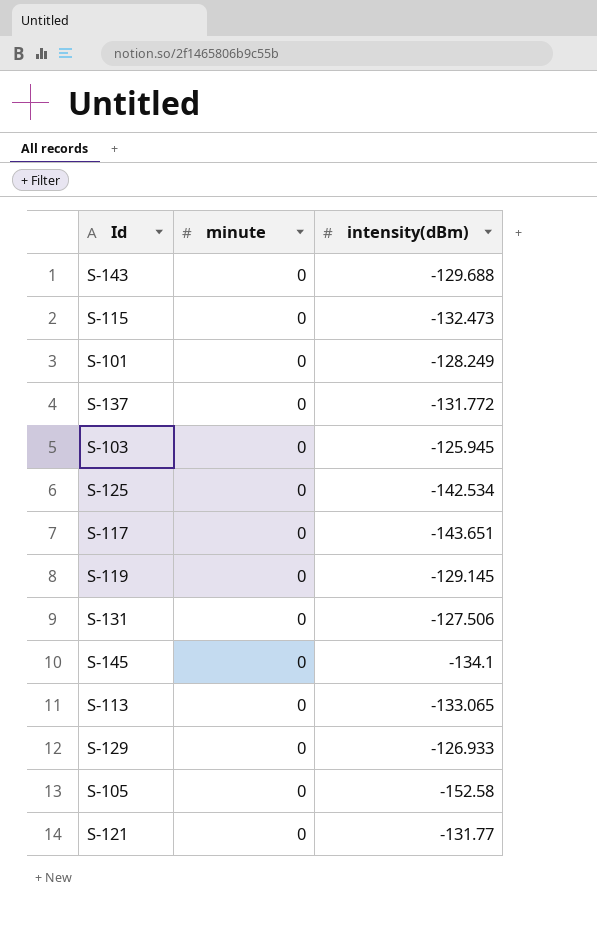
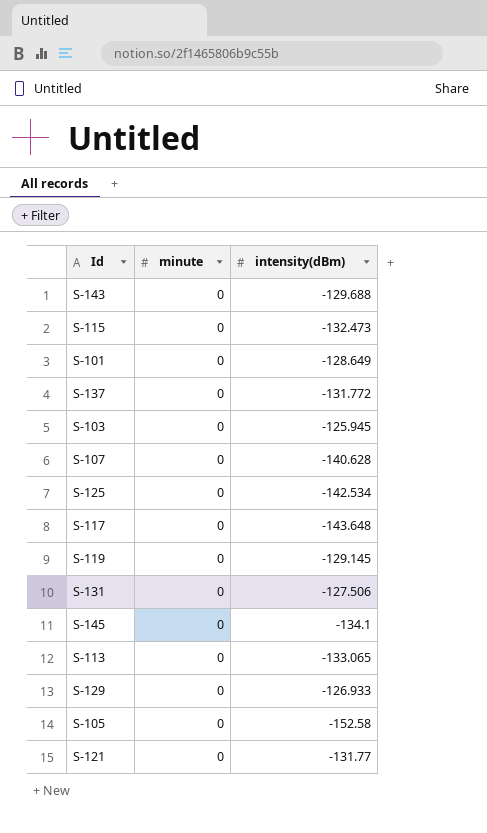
S-101 | intensity(dBm): -128.249 -> -128.649
row S-107: none -> 0 | -140.628
S-117 | intensity(dBm): -143.651 -> -143.648

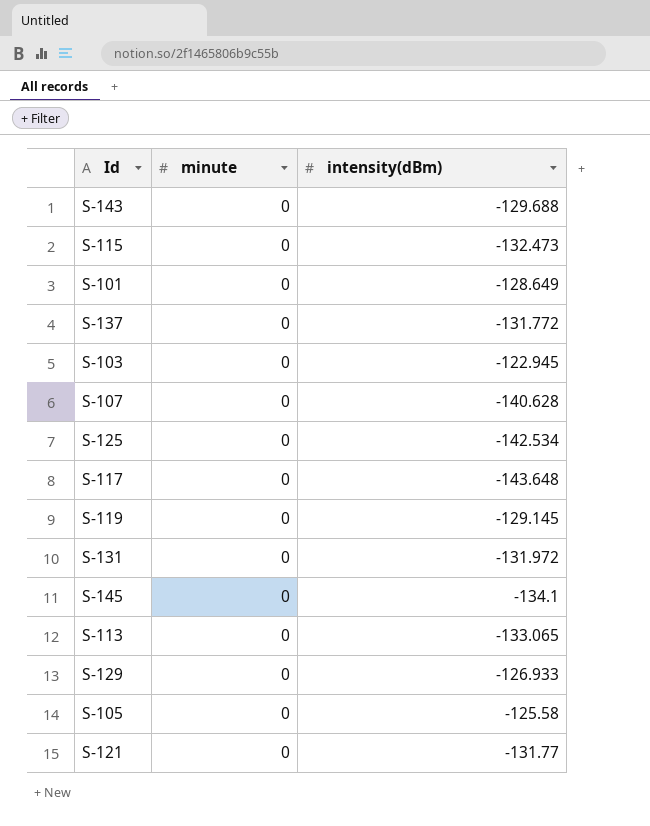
S-103 | intensity(dBm): -125.945 -> -122.945
S-131 | intensity(dBm): -127.506 -> -131.972
S-105 | intensity(dBm): -152.58 -> -125.58

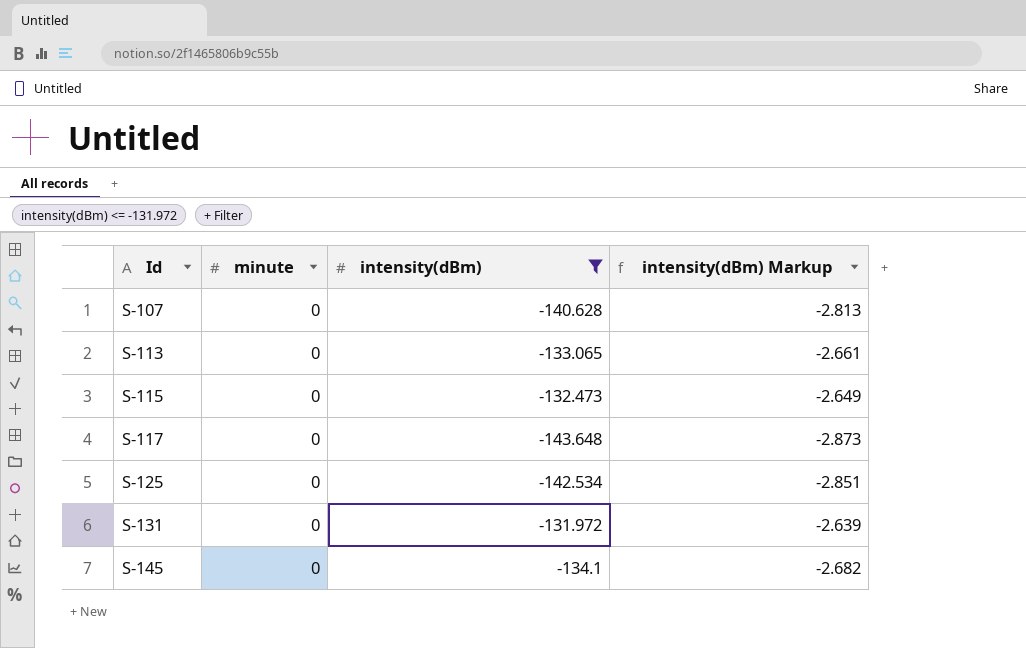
filter: none -> intensity(dBm) <= -131.972
row order: none -> Id ascending
column intensity(dBm) Markup | formula: none -> [intensity(dBm)] * 0.02

